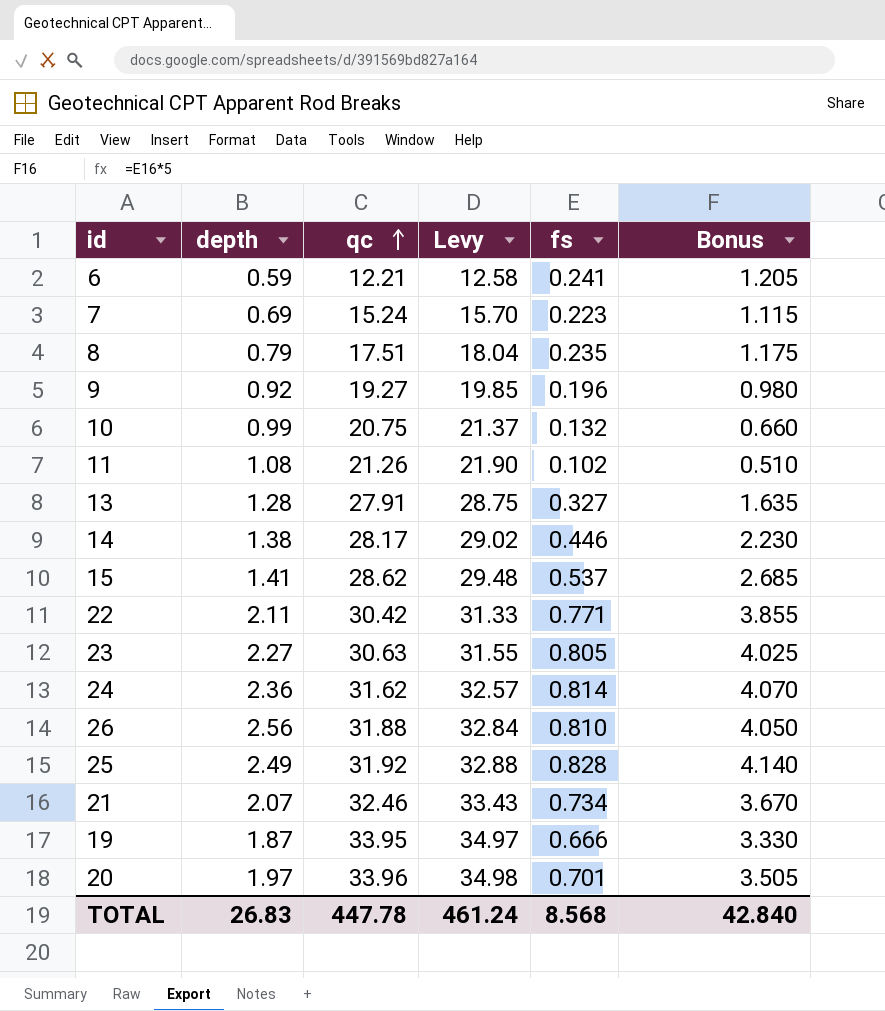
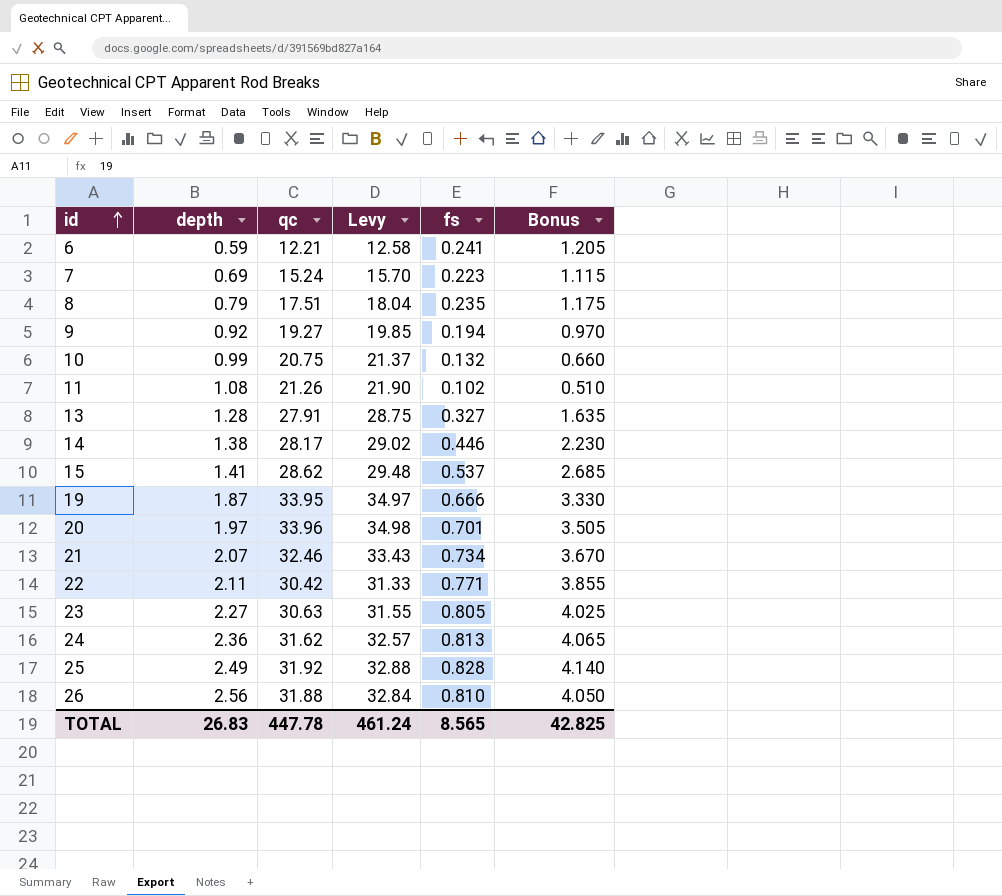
row order: qc ascending -> id ascending
9 | fs: 0.196 -> 0.194
9 | Bonus: 0.980 -> 0.970
24 | fs: 0.814 -> 0.813
24 | Bonus: 4.070 -> 4.065
TOTAL | fs: 8.568 -> 8.565
TOTAL | Bonus: 42.840 -> 42.825

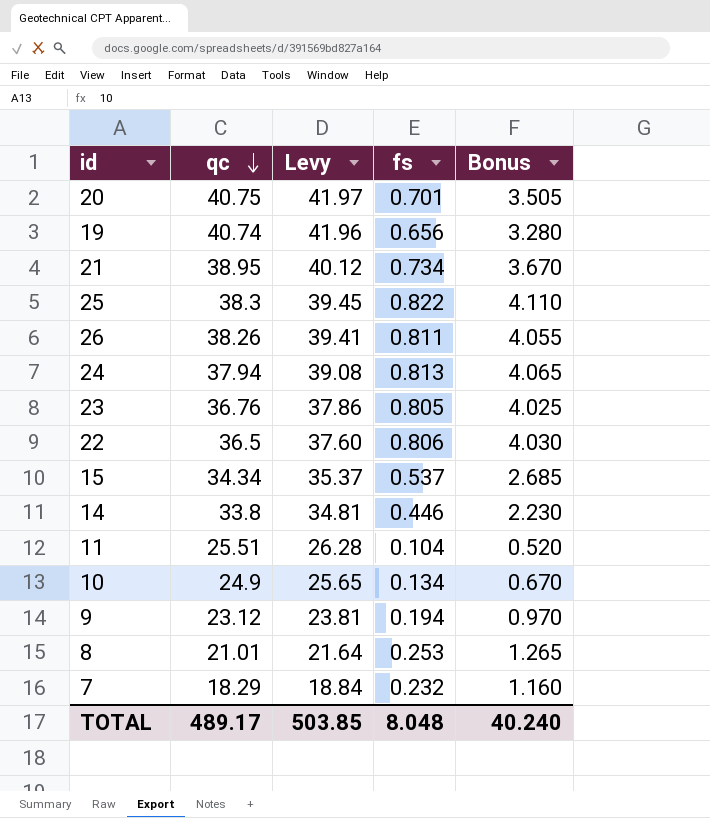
row order: id ascending -> qc descending
column depth | position: 2 -> none
row 6: 0.59 | 12.21 | 12.58 | 0.241 | 1.205 -> none
row 13: 1.28 | 27.91 | 28.75 | 0.327 | 1.635 -> none
20 | qc: 33.96 -> 40.75
20 | Levy: 34.98 -> 41.97
19 | qc: 33.95 -> 40.74
19 | Levy: 34.97 -> 41.96
19 | fs: 0.666 -> 0.656
19 | Bonus: 3.330 -> 3.280
21 | qc: 32.46 -> 38.95
21 | Levy: 33.43 -> 40.12
25 | qc: 31.92 -> 38.3
25 | Levy: 32.88 -> 39.45
25 | fs: 0.828 -> 0.822
25 | Bonus: 4.140 -> 4.110
26 | qc: 31.88 -> 38.26
26 | Levy: 32.84 -> 39.41
26 | fs: 0.810 -> 0.811
26 | Bonus: 4.050 -> 4.055
24 | qc: 31.62 -> 37.94
24 | Levy: 32.57 -> 39.08
23 | qc: 30.63 -> 36.76
23 | Levy: 31.55 -> 37.86
22 | qc: 30.42 -> 36.5
22 | Levy: 31.33 -> 37.60
22 | fs: 0.771 -> 0.806
22 | Bonus: 3.855 -> 4.030
15 | qc: 28.62 -> 34.34
15 | Levy: 29.48 -> 35.37
14 | qc: 28.17 -> 33.8
14 | Levy: 29.02 -> 34.81
11 | qc: 21.26 -> 25.51
11 | Levy: 21.90 -> 26.28
11 | fs: 0.102 -> 0.104
11 | Bonus: 0.510 -> 0.520
10 | qc: 20.75 -> 24.9
10 | Levy: 21.37 -> 25.65
10 | fs: 0.132 -> 0.134
10 | Bonus: 0.660 -> 0.670
9 | qc: 19.27 -> 23.12
9 | Levy: 19.85 -> 23.81
8 | qc: 17.51 -> 21.01
8 | Levy: 18.04 -> 21.64
8 | fs: 0.235 -> 0.253
8 | Bonus: 1.175 -> 1.265
7 | qc: 15.24 -> 18.29
7 | Levy: 15.70 -> 18.84
7 | fs: 0.223 -> 0.232
7 | Bonus: 1.115 -> 1.160
TOTAL | qc: 447.78 -> 489.17
TOTAL | Levy: 461.24 -> 503.85
TOTAL | fs: 8.565 -> 8.048
TOTAL | Bonus: 42.825 -> 40.240

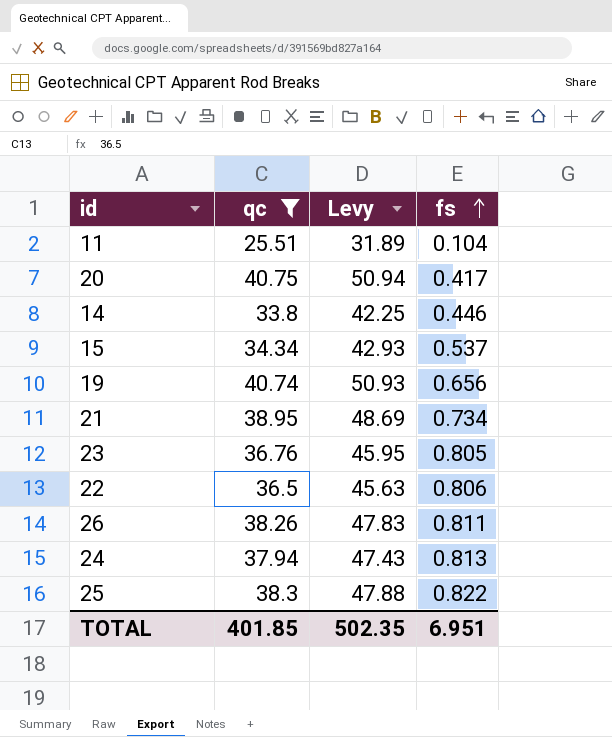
filter: none -> qc >= 25.51
row order: qc descending -> fs ascending
column Bonus | formula: [fs] * 5 -> none
column Levy | formula: [qc] * 1.03 -> [qc] * 1.25
20 | fs: 0.701 -> 0.417
TOTAL | qc: 489.17 -> 401.85
TOTAL | Levy: 503.85 -> 502.35
TOTAL | fs: 8.048 -> 6.951

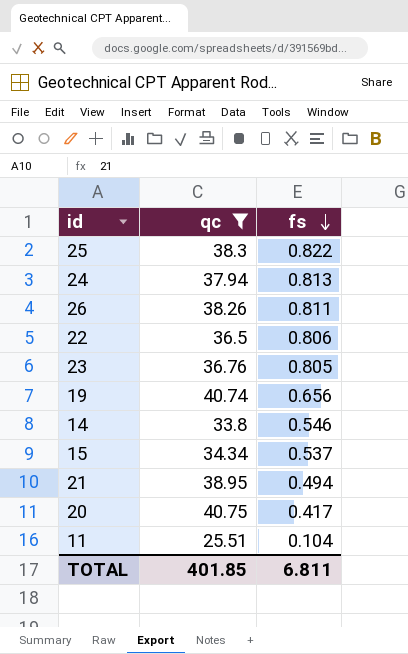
row order: fs ascending -> fs descending
column Levy | formula: [qc] * 1.25 -> none
14 | fs: 0.446 -> 0.546
21 | fs: 0.734 -> 0.494
TOTAL | fs: 6.951 -> 6.811

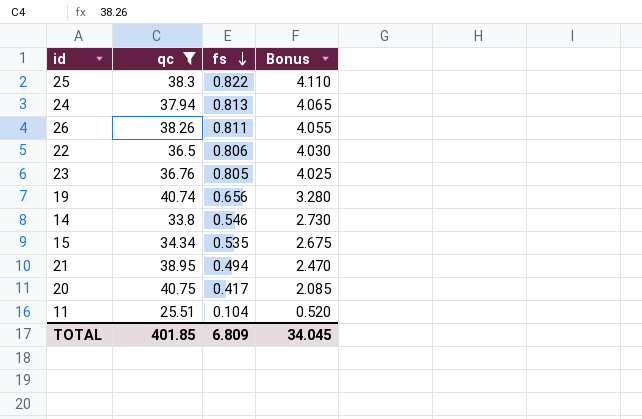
column Bonus | formula: none -> [fs] * 5
15 | fs: 0.537 -> 0.535
TOTAL | fs: 6.811 -> 6.809

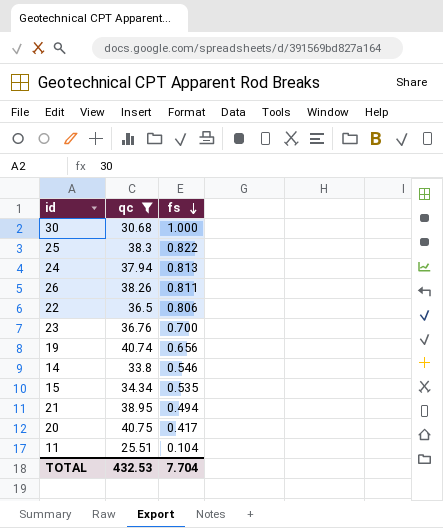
column Bonus | formula: [fs] * 5 -> none
row 30: none -> 30.68 | 1.000
23 | fs: 0.805 -> 0.700
TOTAL | qc: 401.85 -> 432.53
TOTAL | fs: 6.809 -> 7.704

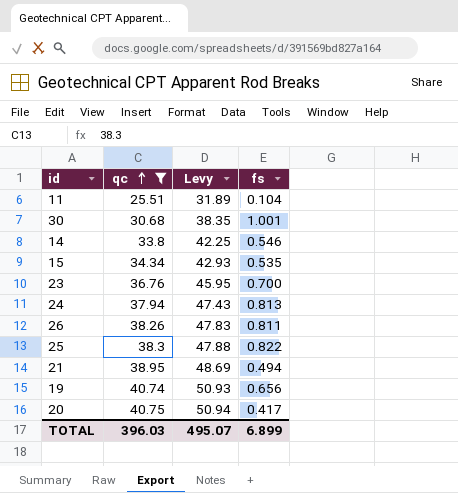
row order: fs descending -> qc ascending
column Levy | formula: none -> [qc] * 1.25
row 22: 36.5 | 0.806 -> none
30 | fs: 1.000 -> 1.001
TOTAL | qc: 432.53 -> 396.03
TOTAL | fs: 7.704 -> 6.899

